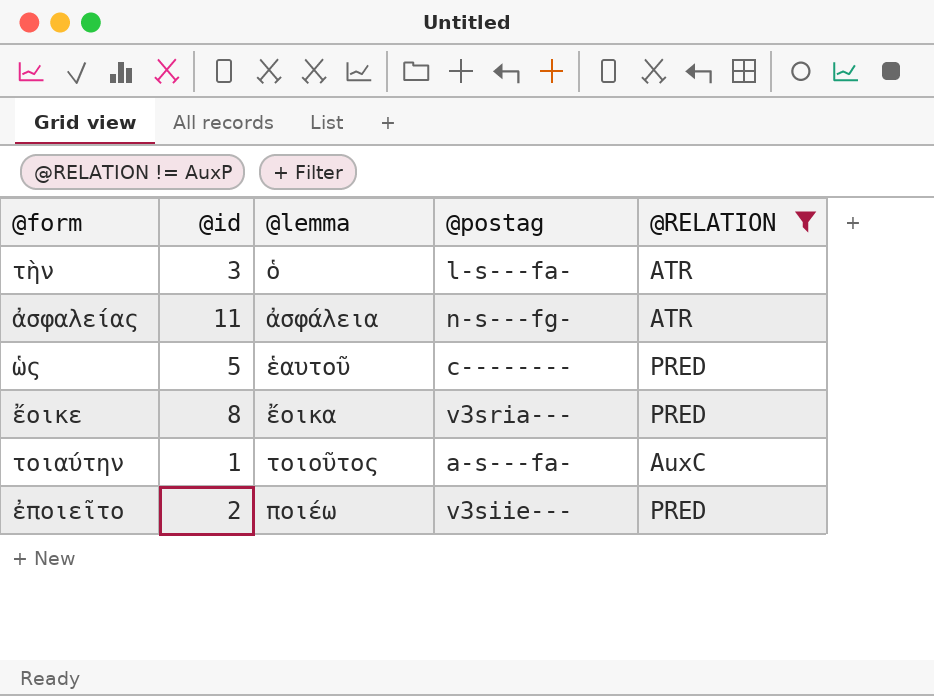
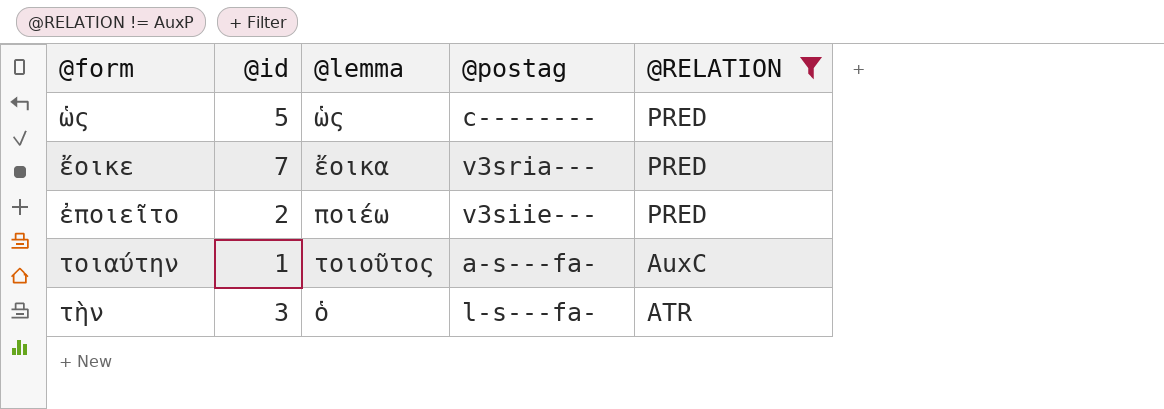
row order: none -> @RELATION descending
row ἀσφαλείας: 11 | ἀσφάλεια | n-s---fg- | ATR -> none
ὡς | @lemma: ἑαυτοῦ -> ὡς
ἔοικε | @id: 8 -> 7

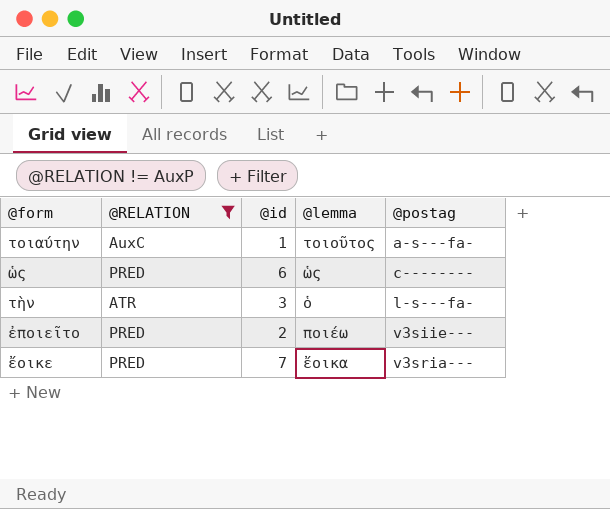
row order: @RELATION descending -> @postag ascending
column @RELATION | position: 5 -> 2
ὡς | @id: 5 -> 6

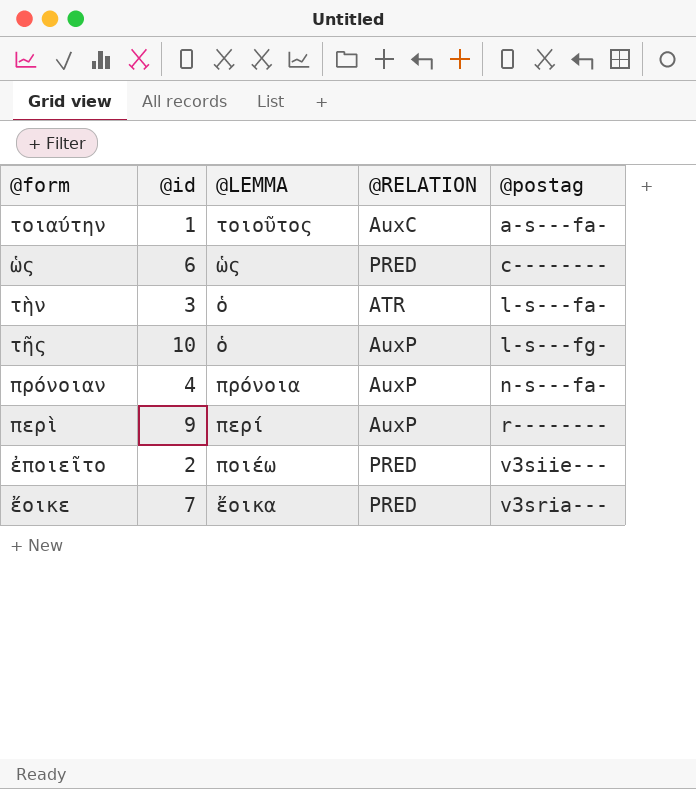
filter: @RELATION != AuxP -> none
column name: @lemma -> @LEMMA
column @RELATION | position: 2 -> 4

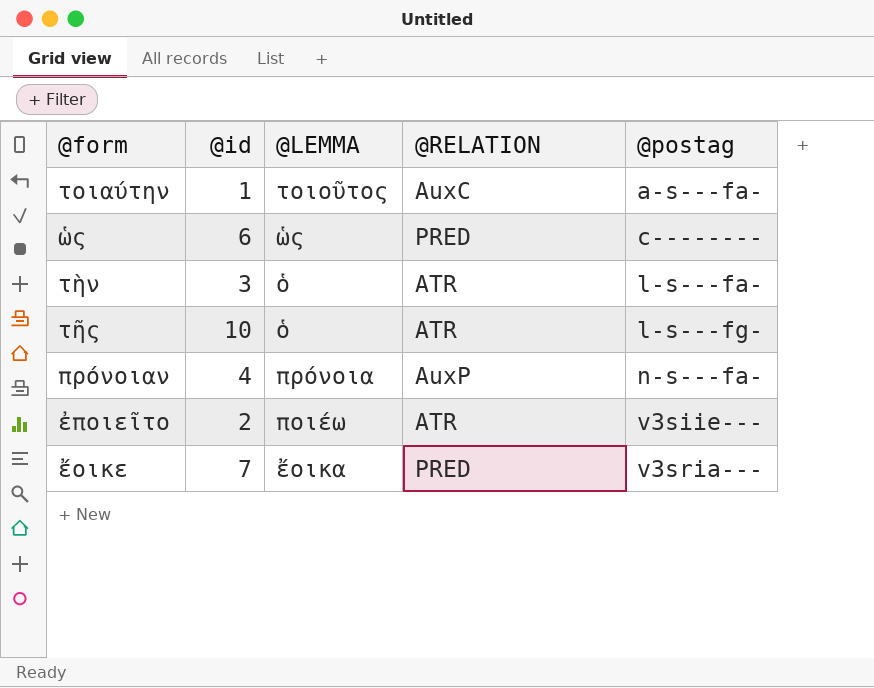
row περὶ: 9 | περί | AuxP | r-------- -> none
τῆς | @RELATION: AuxP -> ATR
ἐποιεῖτο | @RELATION: PRED -> ATR

